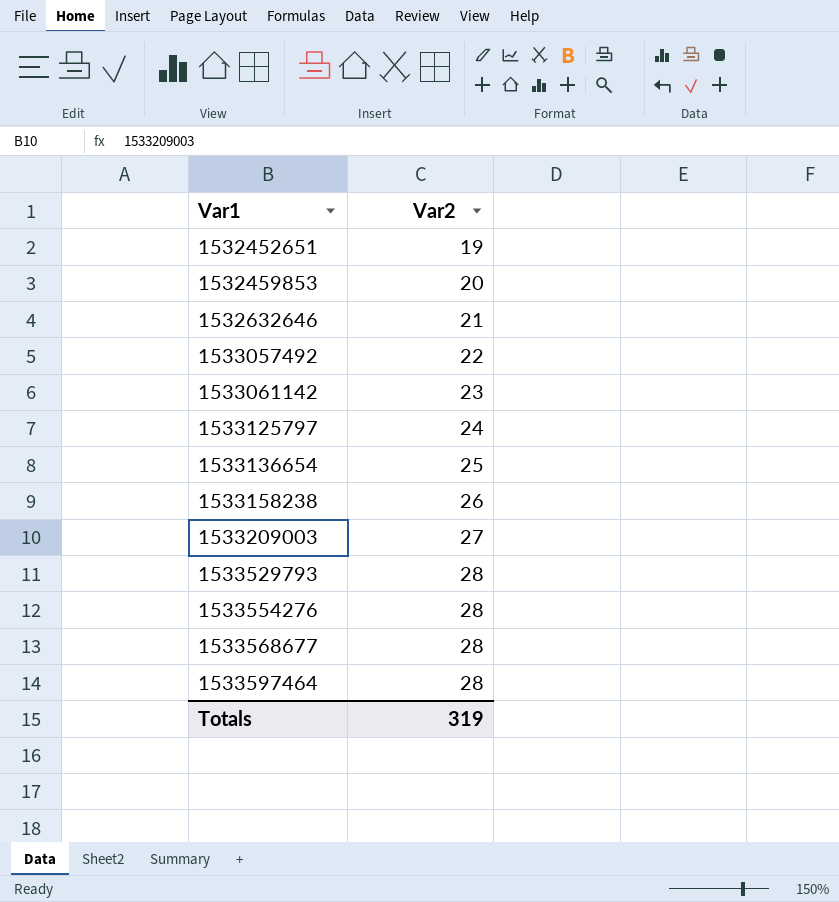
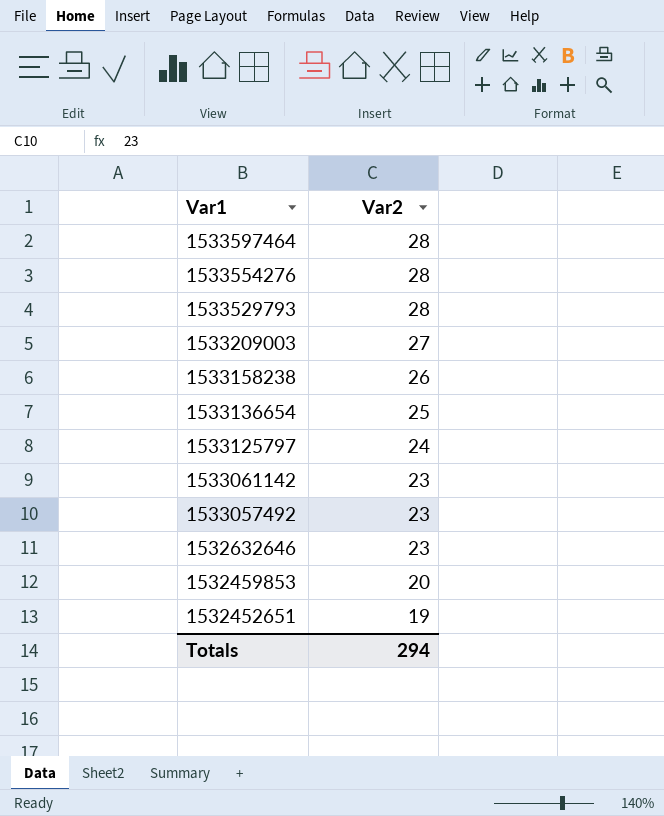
row order: Var1 ascending -> Var1 descending
row 1533568677: 28 -> none
1533057492 | Var2: 22 -> 23
1532632646 | Var2: 21 -> 23
Totals | Var2: 319 -> 294

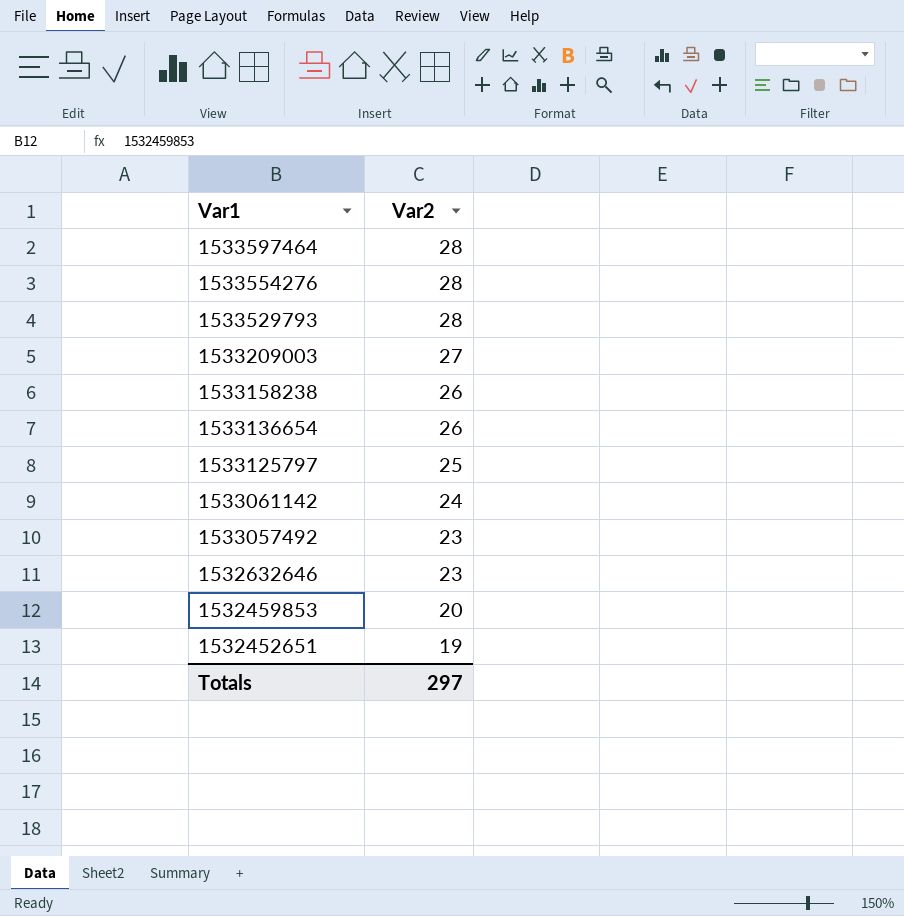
1533136654 | Var2: 25 -> 26
1533125797 | Var2: 24 -> 25
1533061142 | Var2: 23 -> 24
Totals | Var2: 294 -> 297

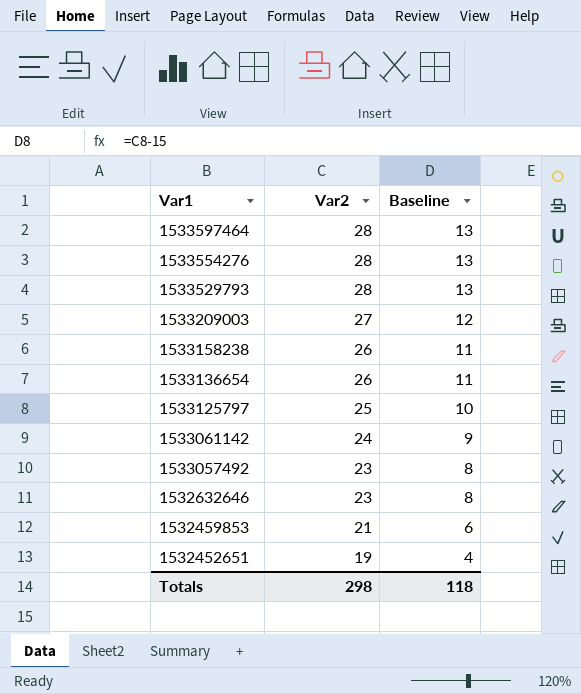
column Baseline | formula: none -> [Var2] - 15
1532459853 | Var2: 20 -> 21
Totals | Var2: 297 -> 298

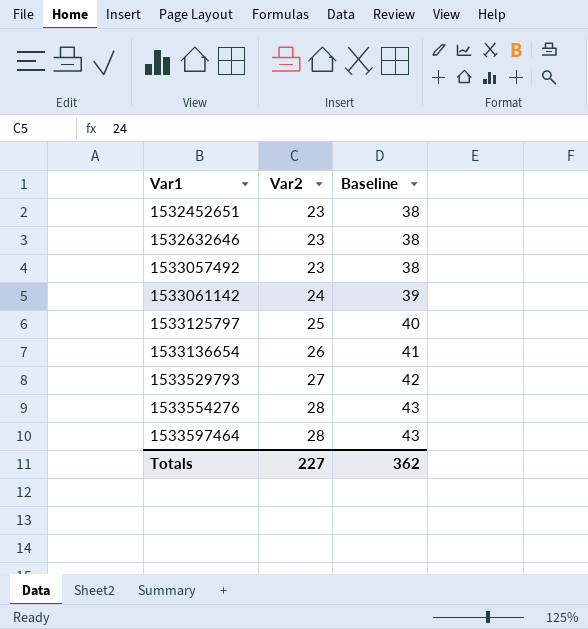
row order: Var1 descending -> Var1 ascending
column Baseline | formula: [Var2] - 15 -> [Var2] + 15
row 1533209003: 27 | 12 -> none
row 1533158238: 26 | 11 -> none
row 1532459853: 21 | 6 -> none
1532452651 | Var2: 19 -> 23
1533529793 | Var2: 28 -> 27
Totals | Var2: 298 -> 227
Totals | Baseline: 118 -> 362

